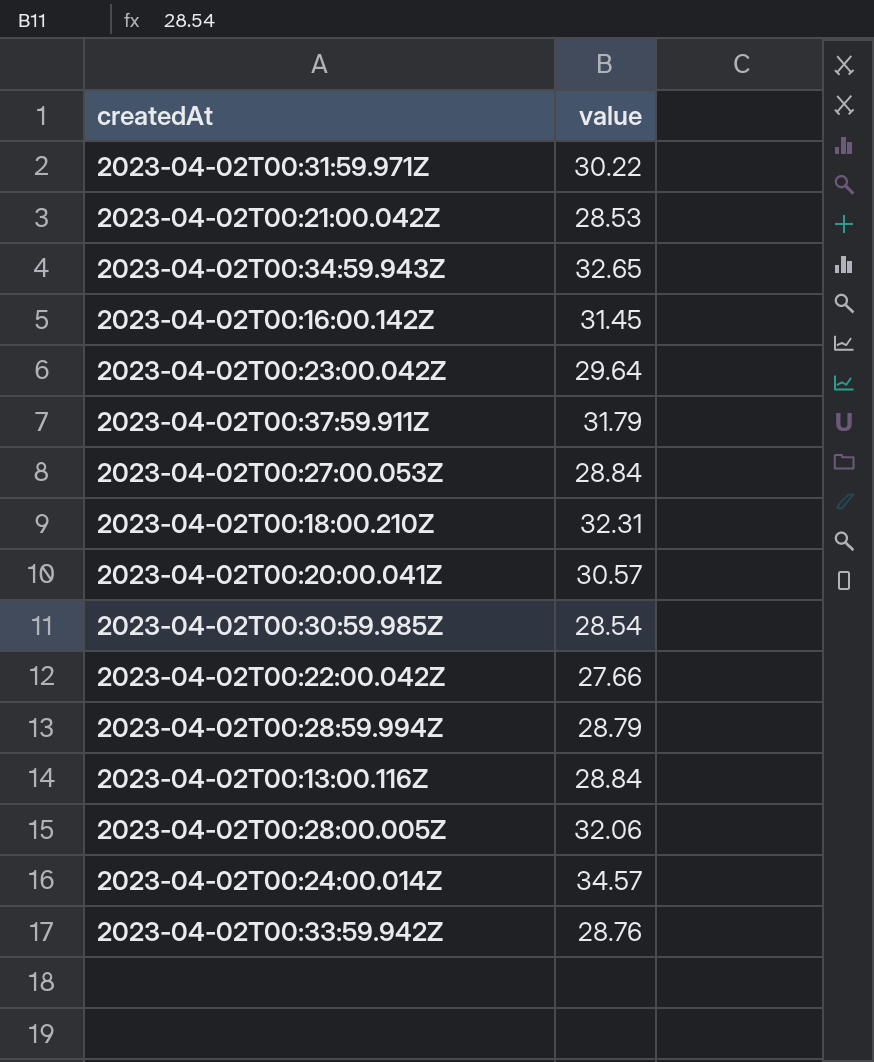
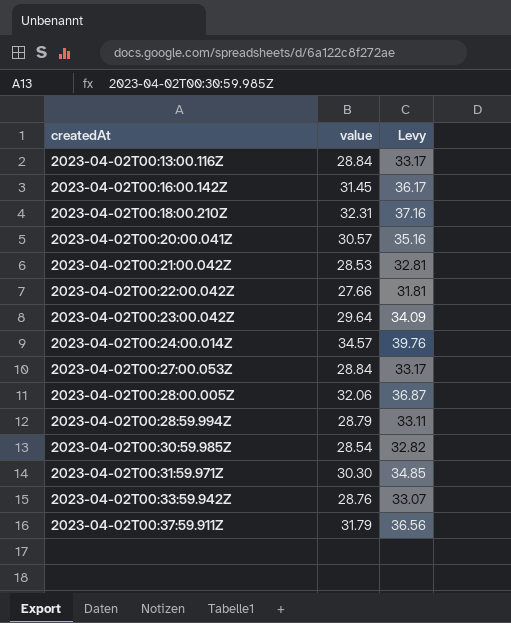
row order: none -> createdAt ascending
column Levy | formula: none -> [value] * 1.15
row 2023-04-02T00:34:59.943Z: 32.65 -> none
2023-04-02T00:31:59.971Z | value: 30.22 -> 30.30

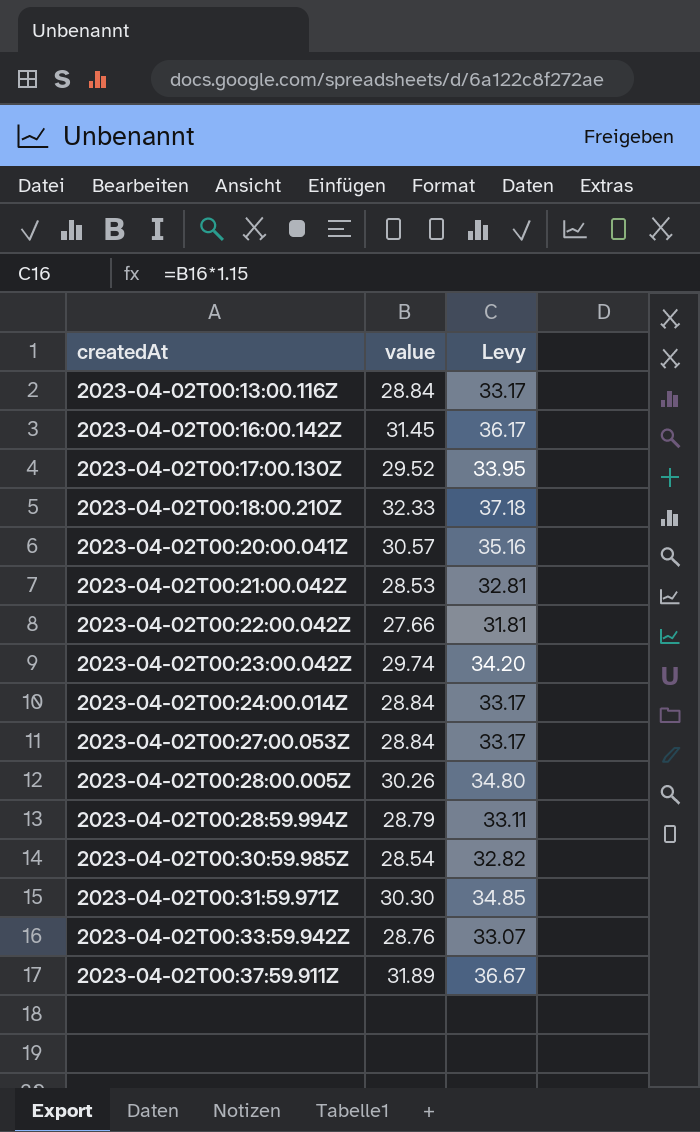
row 2023-04-02T00:17:00.130Z: none -> 29.52 | 33.95
2023-04-02T00:18:00.210Z | value: 32.31 -> 32.33
2023-04-02T00:18:00.210Z | Levy: 37.16 -> 37.18
2023-04-02T00:23:00.042Z | value: 29.64 -> 29.74
2023-04-02T00:23:00.042Z | Levy: 34.09 -> 34.20
2023-04-02T00:24:00.014Z | value: 34.57 -> 28.84
2023-04-02T00:24:00.014Z | Levy: 39.76 -> 33.17
2023-04-02T00:28:00.005Z | value: 32.06 -> 30.26
2023-04-02T00:28:00.005Z | Levy: 36.87 -> 34.80
2023-04-02T00:37:59.911Z | value: 31.79 -> 31.89
2023-04-02T00:37:59.911Z | Levy: 36.56 -> 36.67

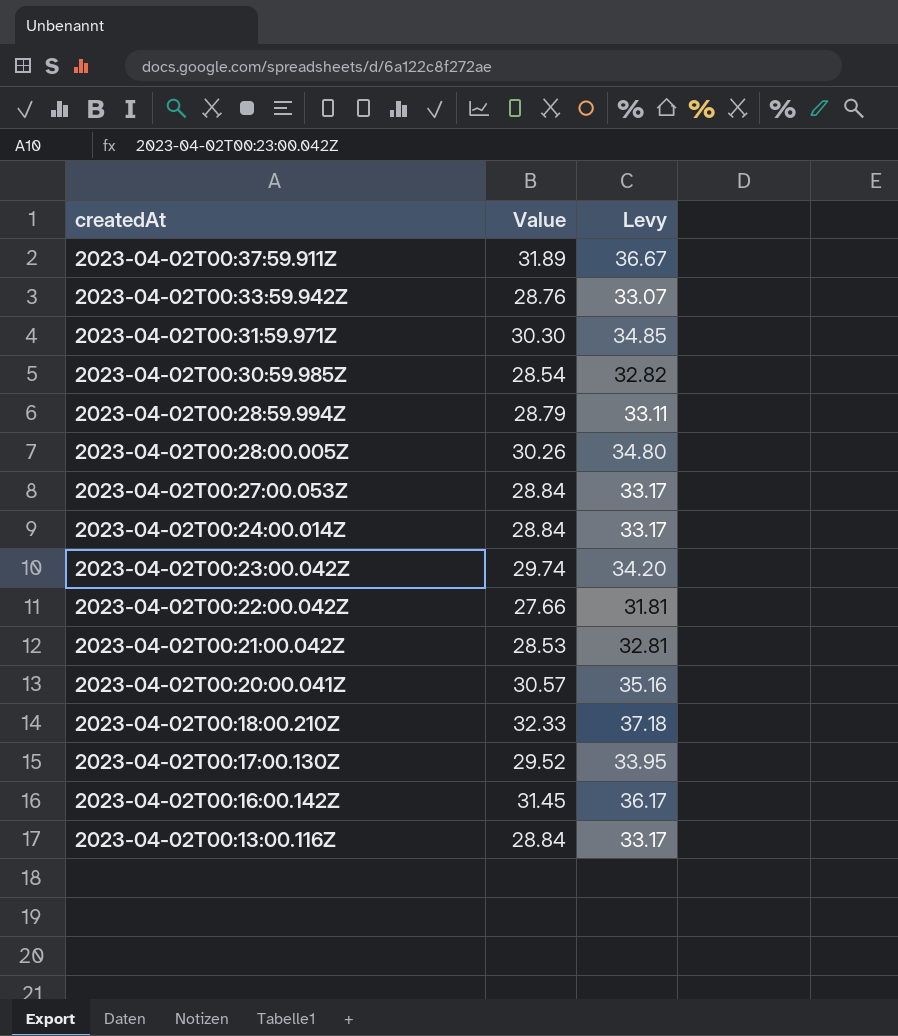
row order: createdAt ascending -> createdAt descending
column name: value -> Value

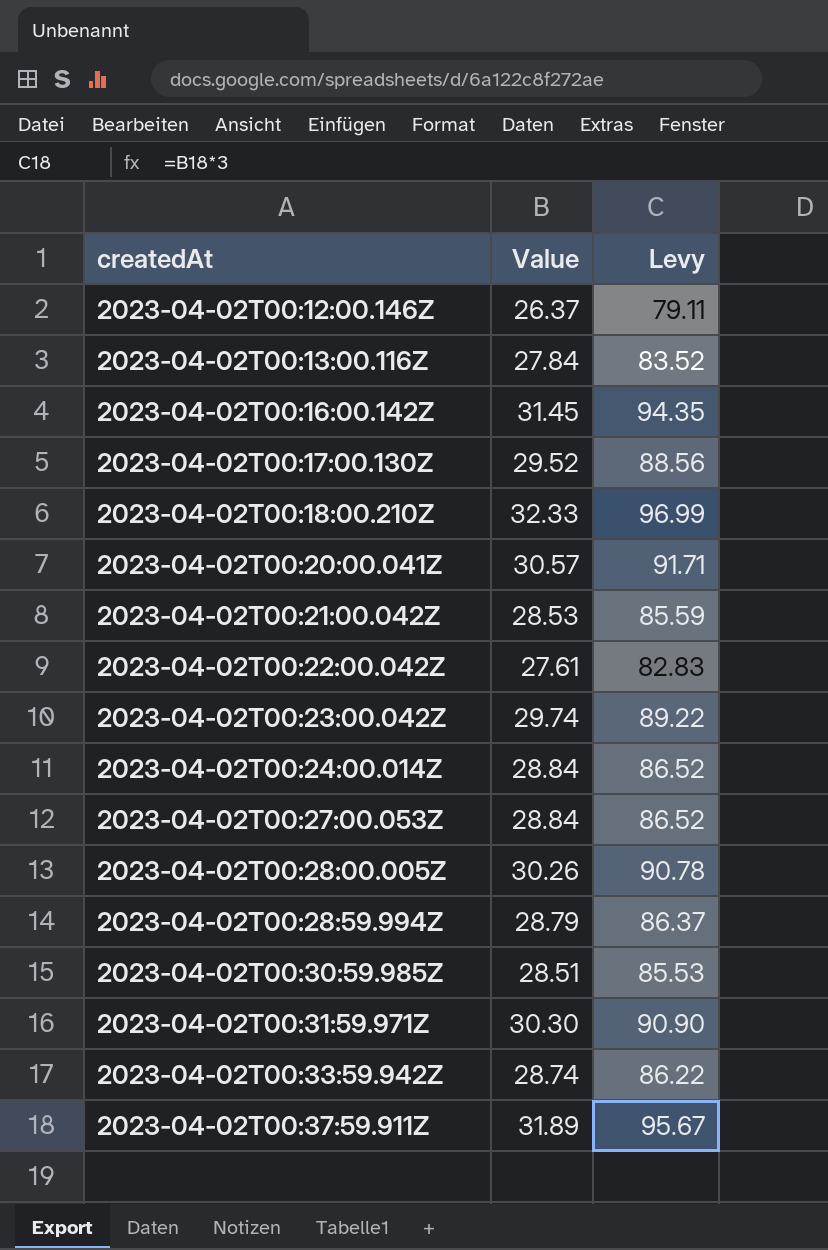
row order: createdAt descending -> createdAt ascending
column Levy | formula: [Value] * 1.15 -> [Value] * 3
row 2023-04-02T00:12:00.146Z: none -> 26.37 | 79.11
2023-04-02T00:13:00.116Z | Value: 28.84 -> 27.84
2023-04-02T00:22:00.042Z | Value: 27.66 -> 27.61
2023-04-02T00:30:59.985Z | Value: 28.54 -> 28.51
2023-04-02T00:33:59.942Z | Value: 28.76 -> 28.74

